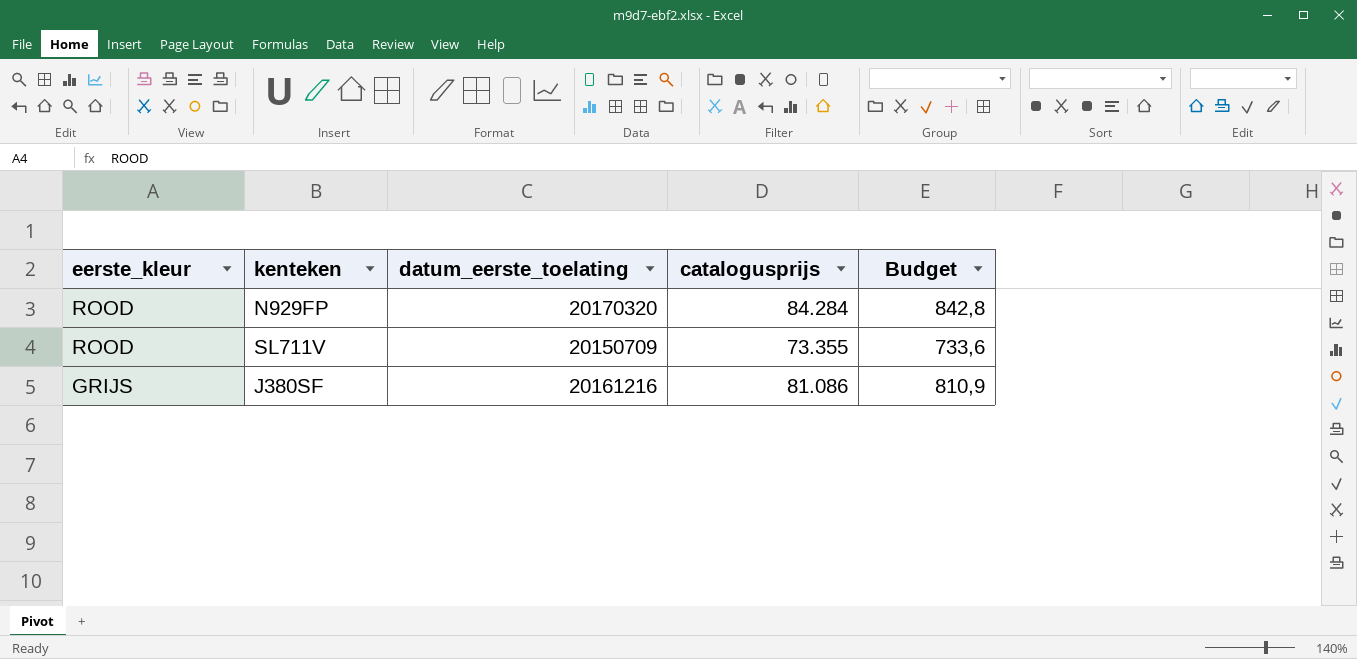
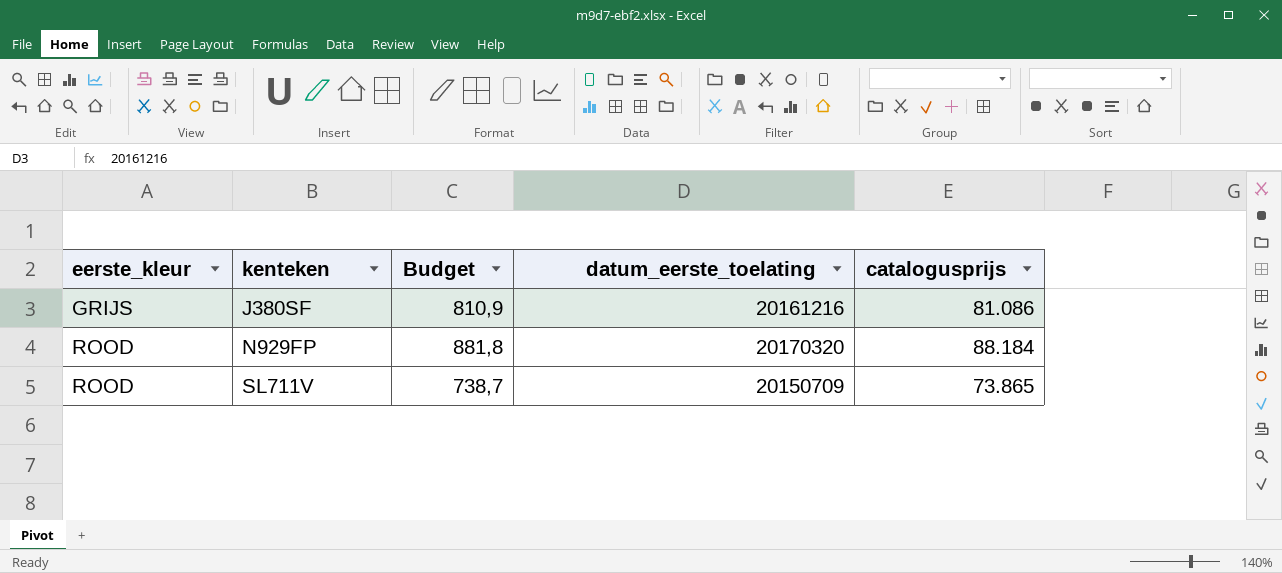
row order: eerste_kleur descending -> eerste_kleur ascending
column Budget | position: 5 -> 3
N929FP | Budget: 842,8 -> 881,8
N929FP | catalogusprijs: 84.284 -> 88.184
SL711V | Budget: 733,6 -> 738,7
SL711V | catalogusprijs: 73.355 -> 73.865

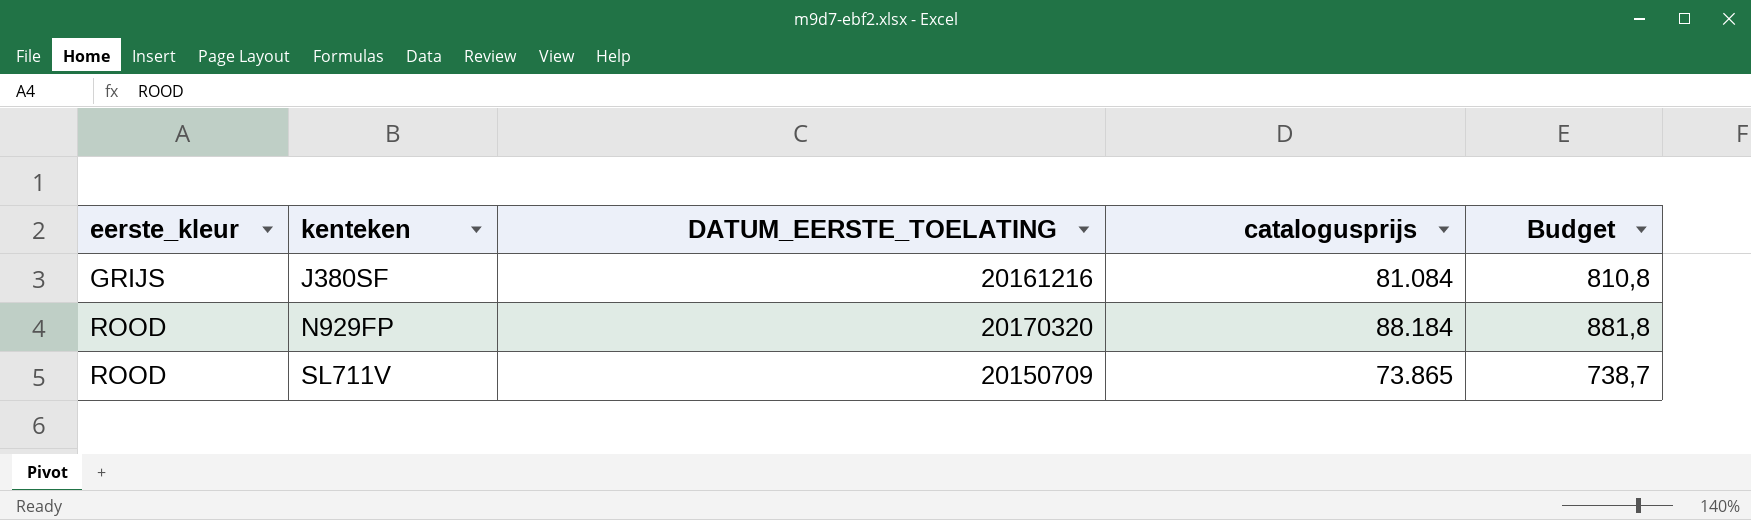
column name: datum_eerste_toelating -> DATUM_EERSTE_TOELATING
column Budget | position: 3 -> 5
J380SF | catalogusprijs: 81.086 -> 81.084
J380SF | Budget: 810,9 -> 810,8

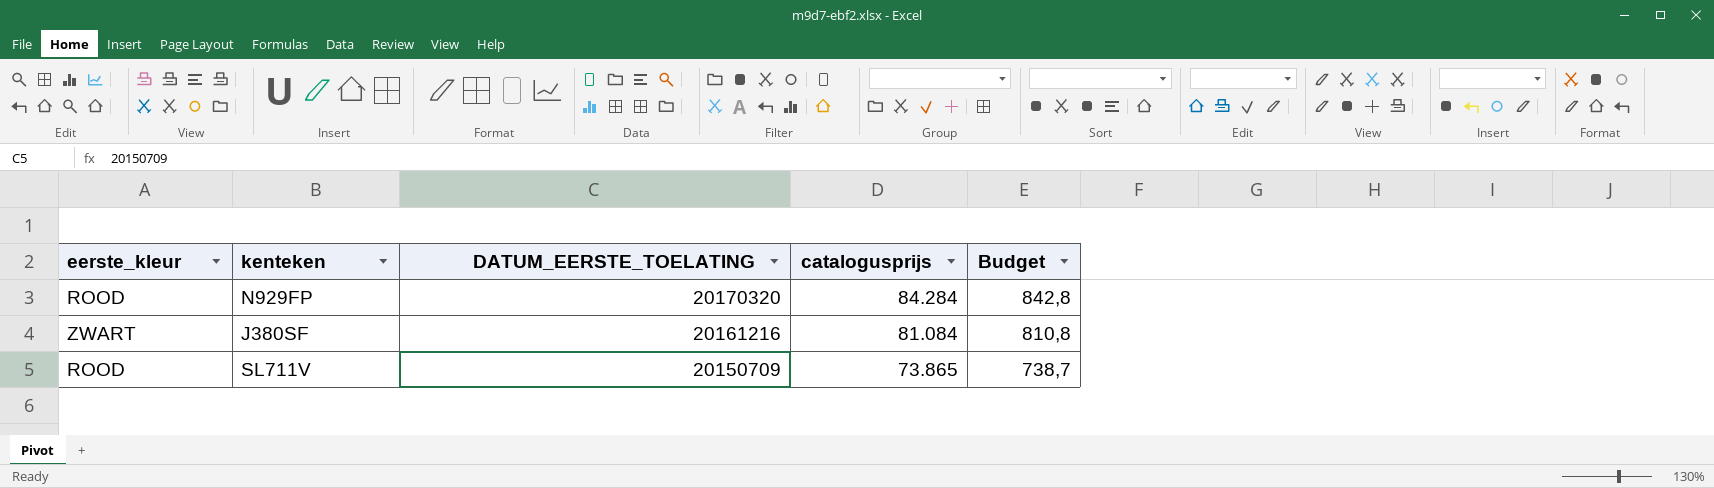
row order: eerste_kleur ascending -> DATUM_EERSTE_TOELATING descending
N929FP | catalogusprijs: 88.184 -> 84.284
N929FP | Budget: 881,8 -> 842,8
J380SF | eerste_kleur: GRIJS -> ZWART

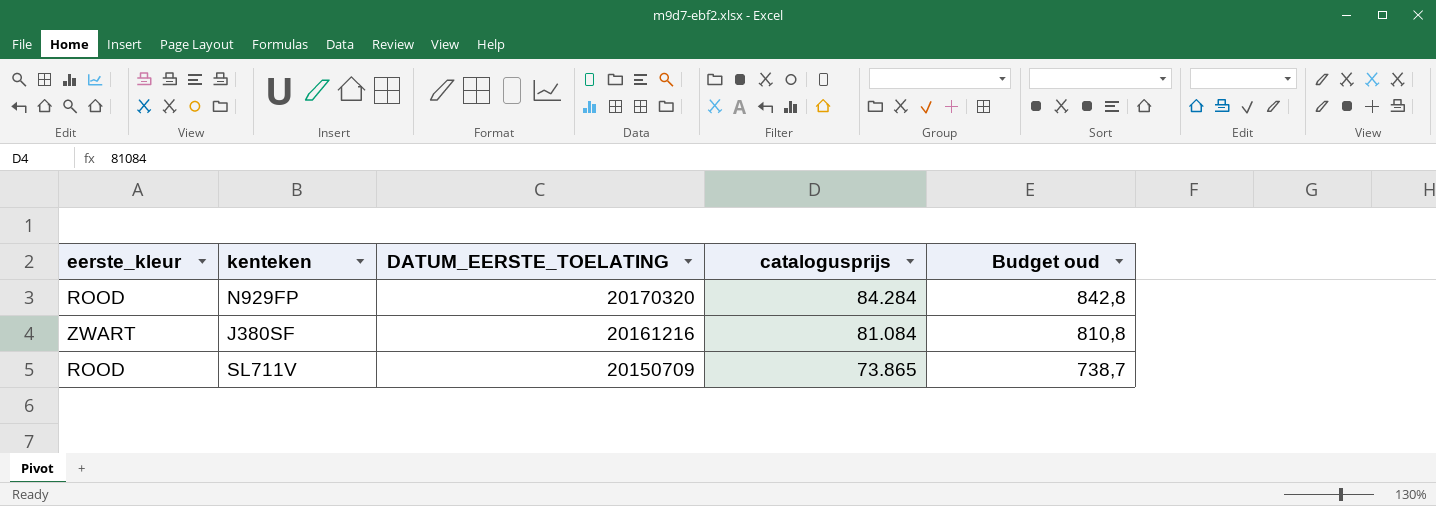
column name: Budget -> Budget oud

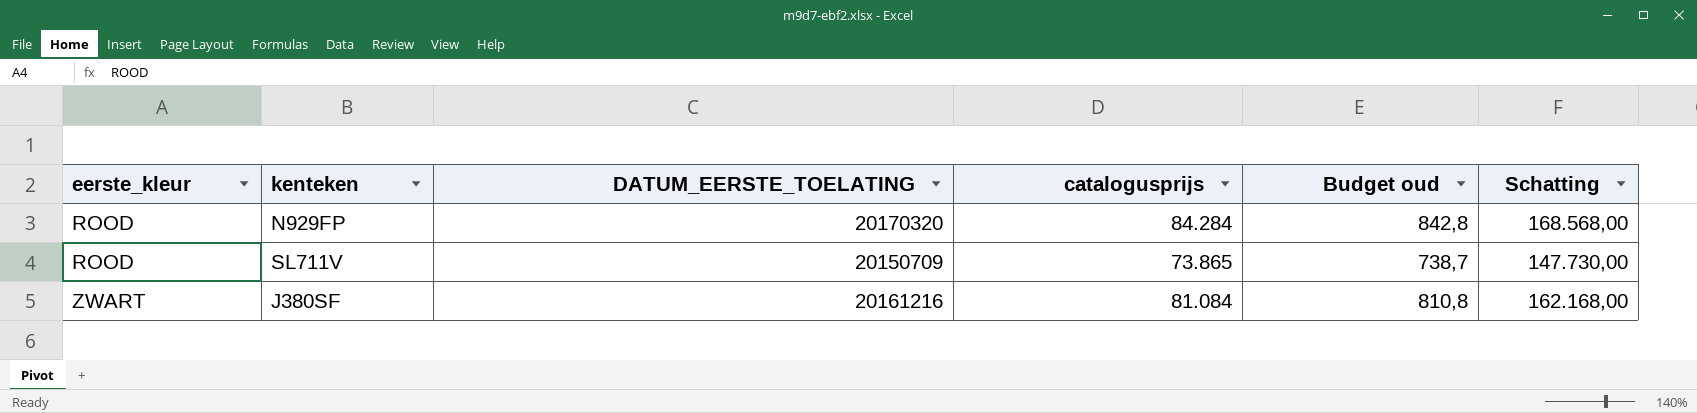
row order: DATUM_EERSTE_TOELATING descending -> eerste_kleur ascending
column Schatting | formula: none -> [catalogusprijs] * 2

